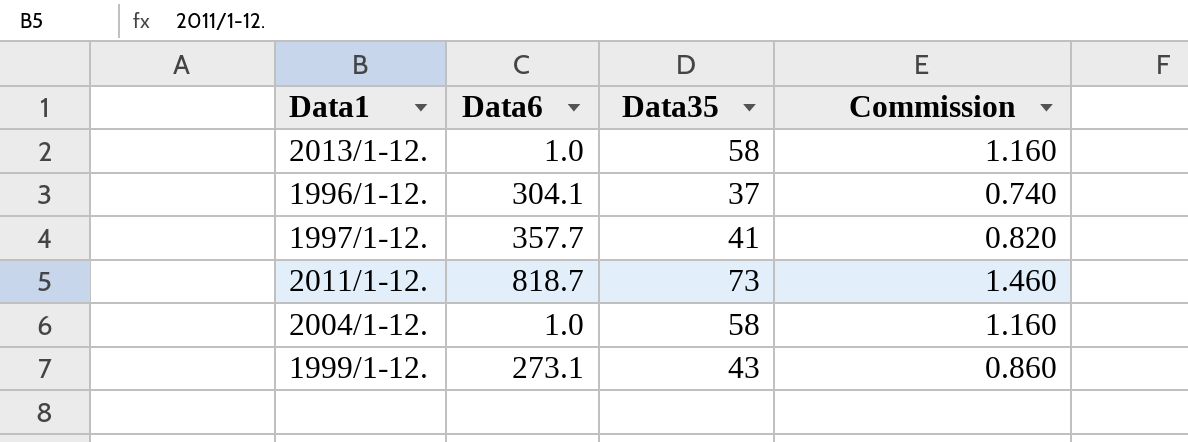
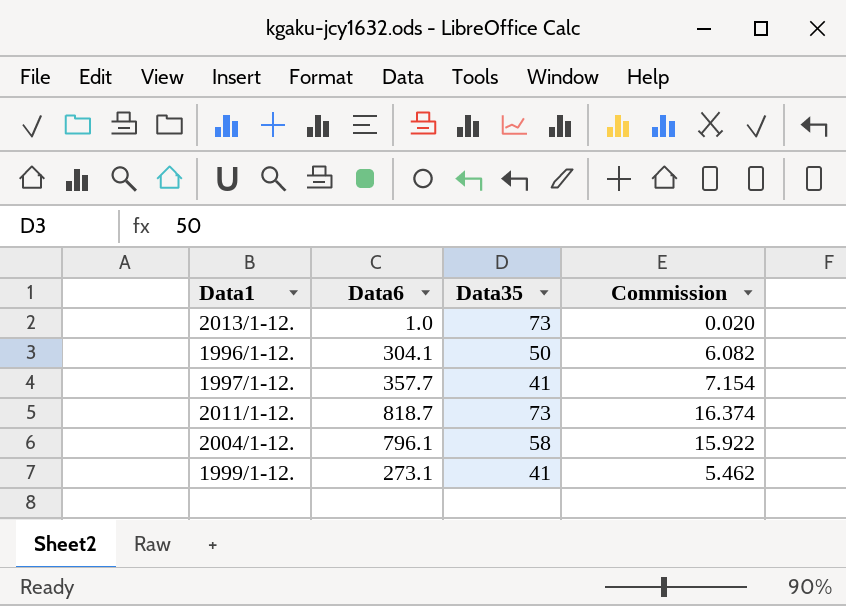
column Commission | formula: [Data35] * 0.02 -> [Data6] * 0.02
2013/1-12. | Data35: 58 -> 73
1996/1-12. | Data35: 37 -> 50
2004/1-12. | Data6: 1.0 -> 796.1
1999/1-12. | Data35: 43 -> 41

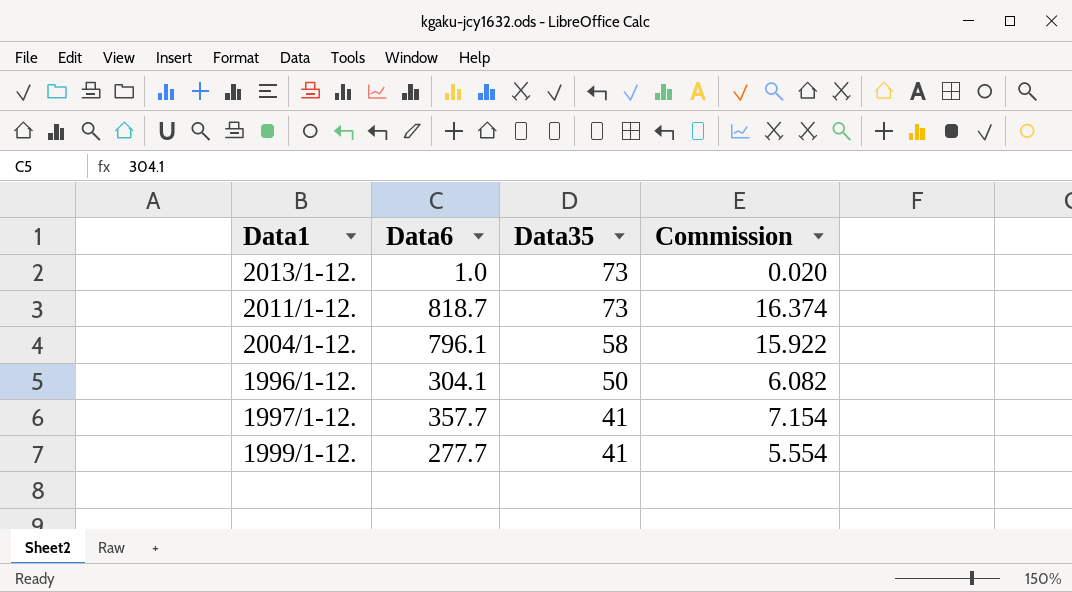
row order: none -> Data35 descending
1999/1-12. | Data6: 273.1 -> 277.7
1999/1-12. | Commission: 5.462 -> 5.554

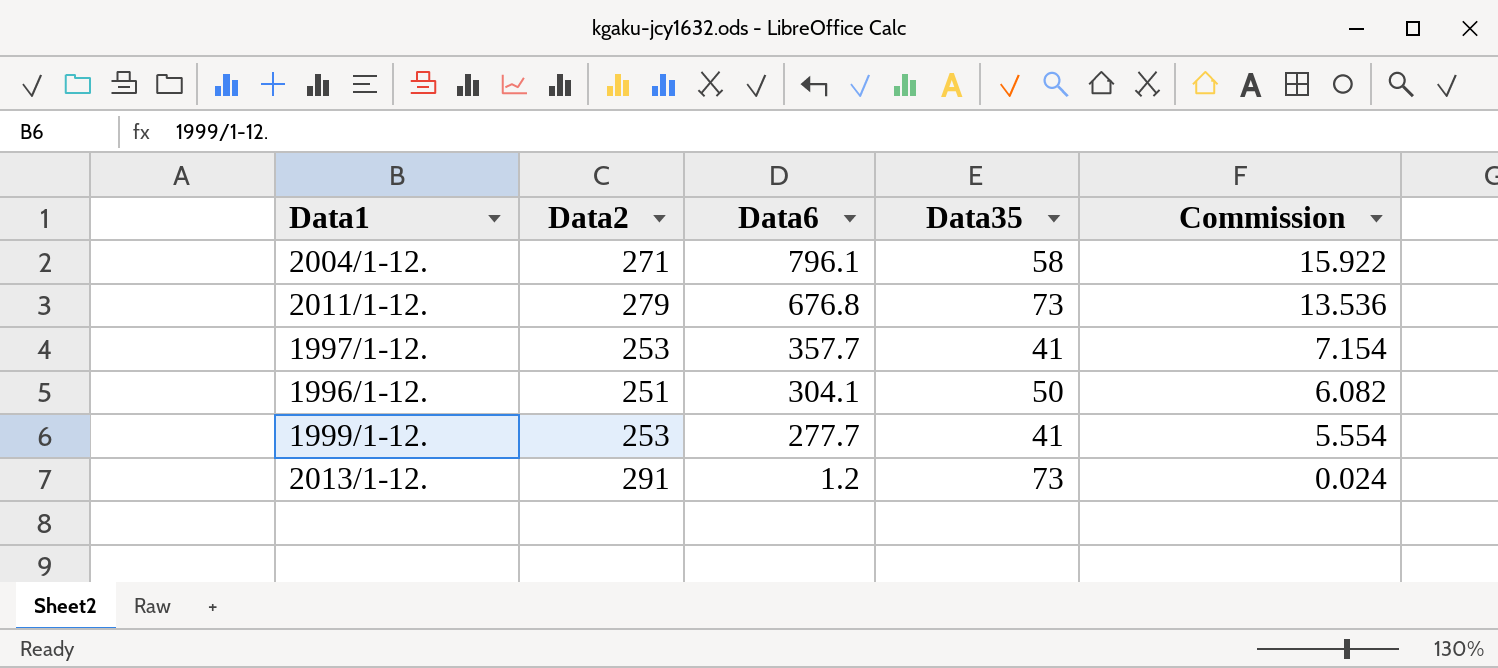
row order: Data35 descending -> Data6 descending
column Data2 | position: none -> 2
2011/1-12. | Data6: 818.7 -> 676.8
2011/1-12. | Commission: 16.374 -> 13.536
2013/1-12. | Data6: 1.0 -> 1.2
2013/1-12. | Commission: 0.020 -> 0.024

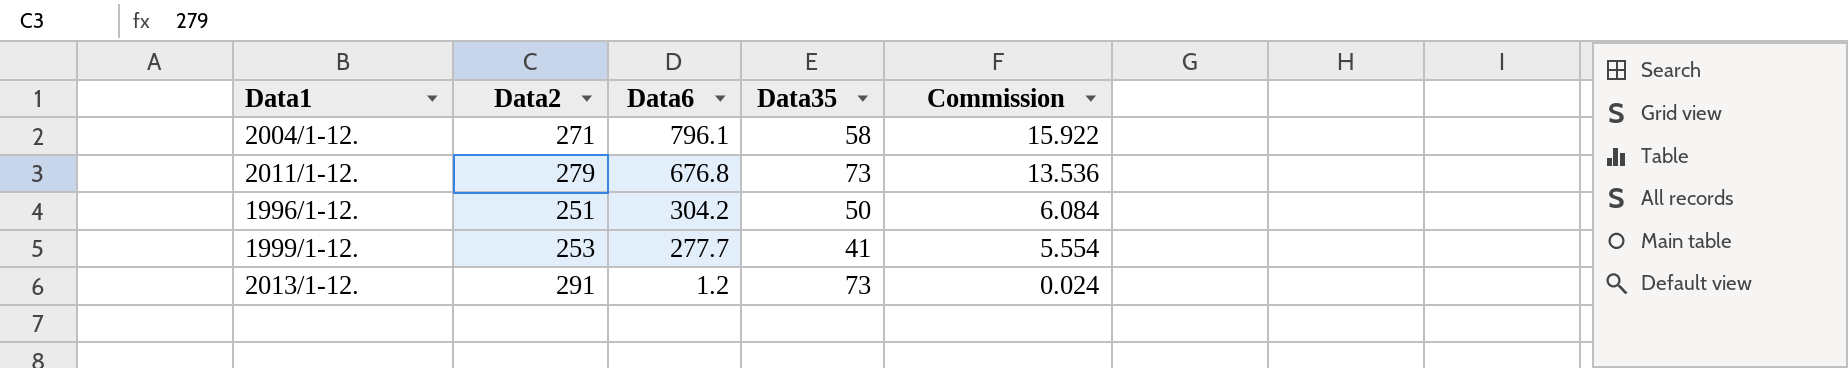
row 1997/1-12.: 253 | 357.7 | 41 | 7.154 -> none
1996/1-12. | Data6: 304.1 -> 304.2
1996/1-12. | Commission: 6.082 -> 6.084

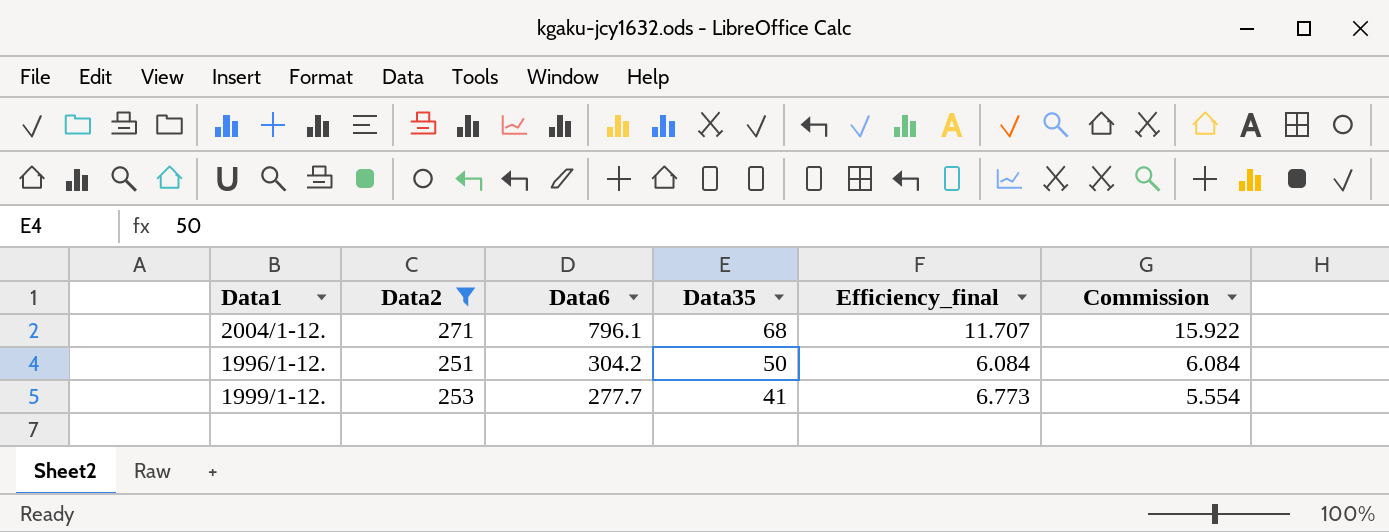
filter: none -> Data2 <= 271
column Efficiency_final | formula: none -> [Data6] / [Data35]
2004/1-12. | Data35: 58 -> 68

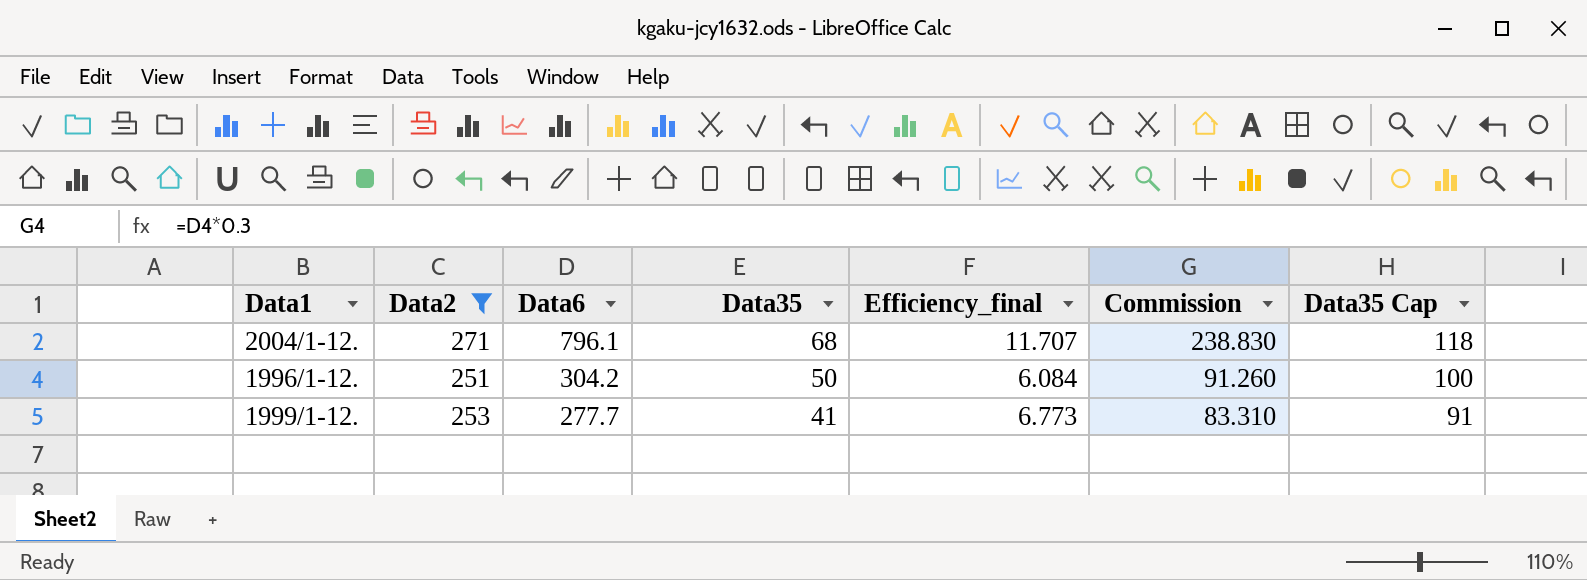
column Commission | formula: [Data6] * 0.02 -> [Data6] * 0.3
column Data35 Cap | formula: none -> [Data35] + 50

